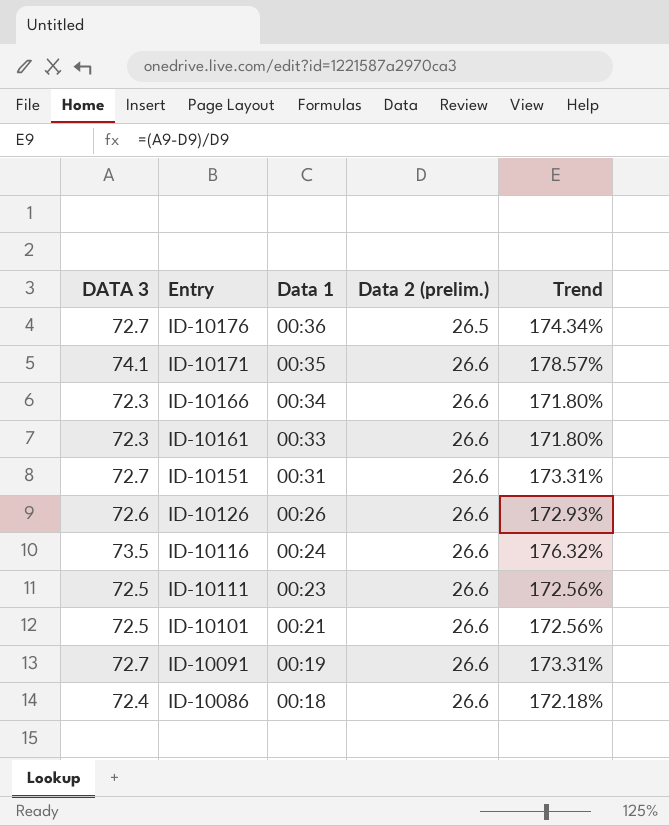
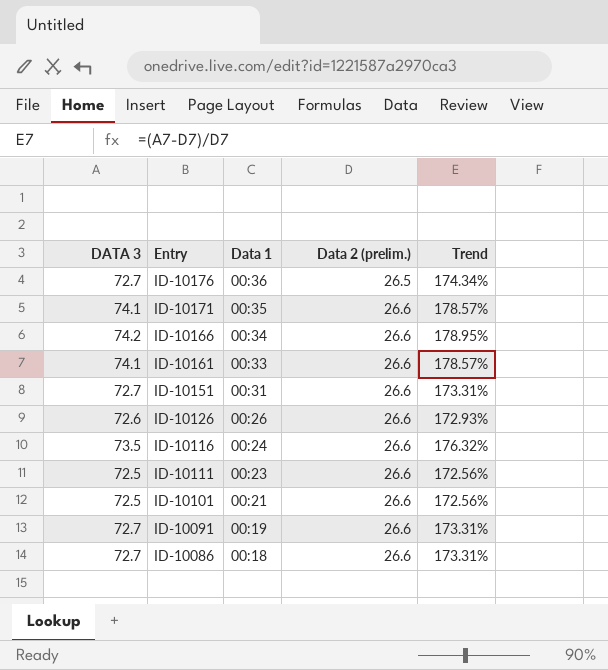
ID-10166 | DATA 3: 72.3 -> 74.2
ID-10166 | Trend: 171.80% -> 178.95%
ID-10161 | DATA 3: 72.3 -> 74.1
ID-10161 | Trend: 171.80% -> 178.57%
ID-10086 | DATA 3: 72.4 -> 72.7
ID-10086 | Trend: 172.18% -> 173.31%

